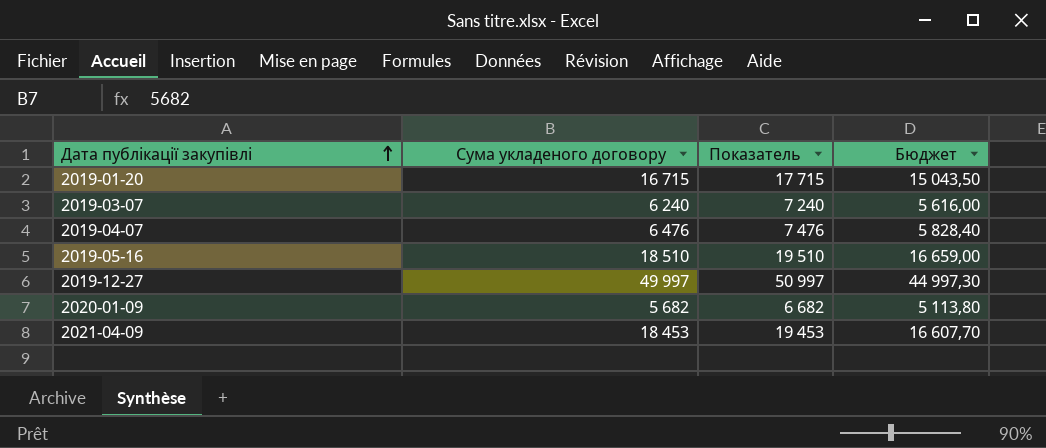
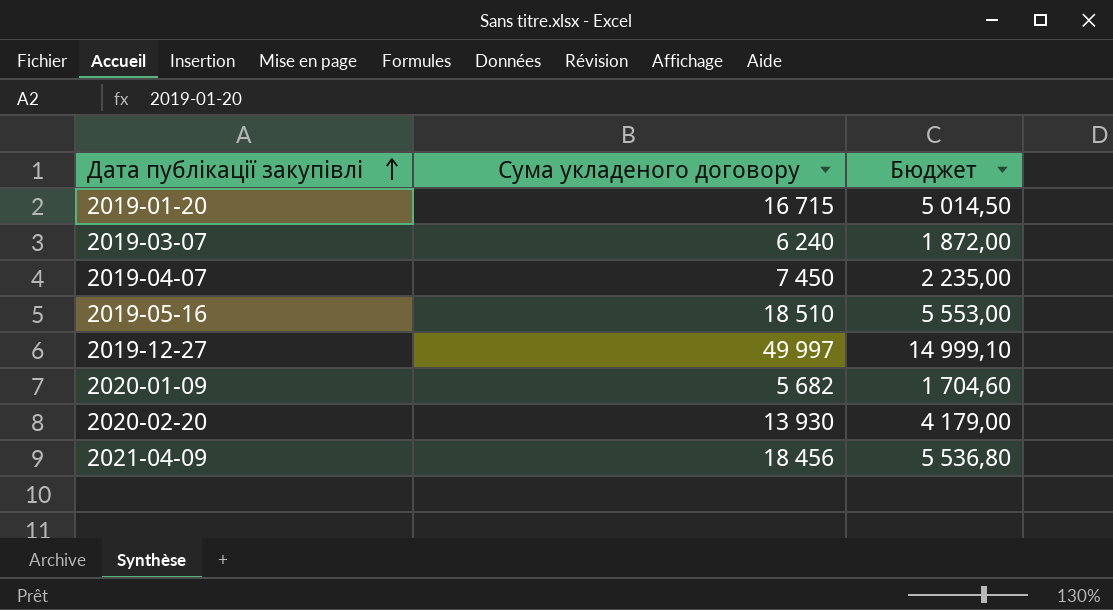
column Показатель | formula: [Сума укладеного договору] + 1000 -> none
column Бюджет | formula: [Сума укладеного договору] * 0,9 -> [Сума укладеного договору] * 0,3
2019-04-07 | Сума укладеного договору: 6 476 -> 7 450
row 2020-02-20: none -> 13 930 | 4 179,00
2021-04-09 | Сума укладеного договору: 18 453 -> 18 456

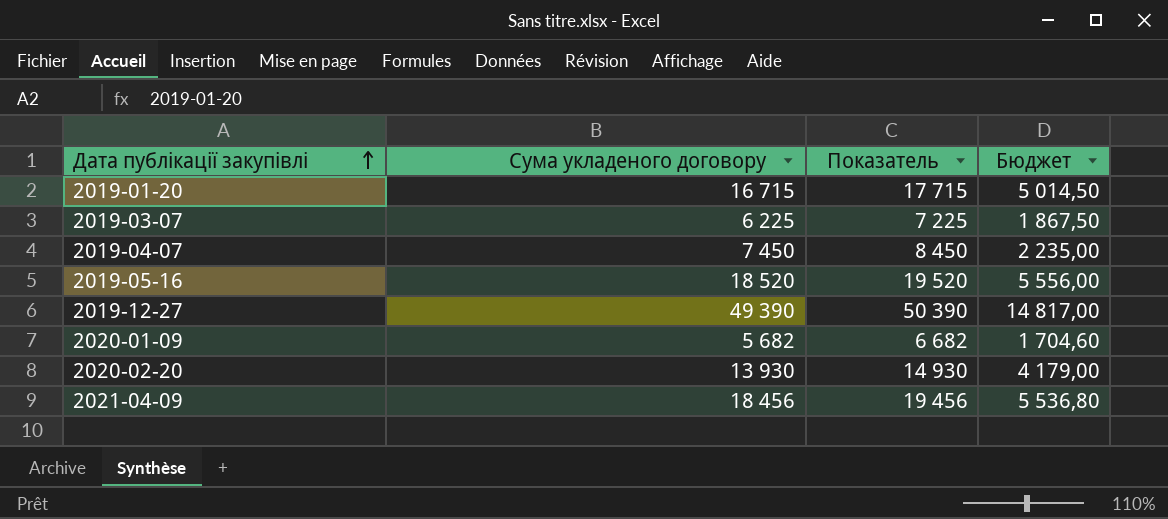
column Показатель | formula: none -> [Сума укладеного договору] + 1000
2019-03-07 | Сума укладеного договору: 6 240 -> 6 225
2019-03-07 | Бюджет: 1 872,00 -> 1 867,50
2019-05-16 | Сума укладеного договору: 18 510 -> 18 520
2019-05-16 | Бюджет: 5 553,00 -> 5 556,00
2019-12-27 | Сума укладеного договору: 49 997 -> 49 390
2019-12-27 | Бюджет: 14 999,10 -> 14 817,00

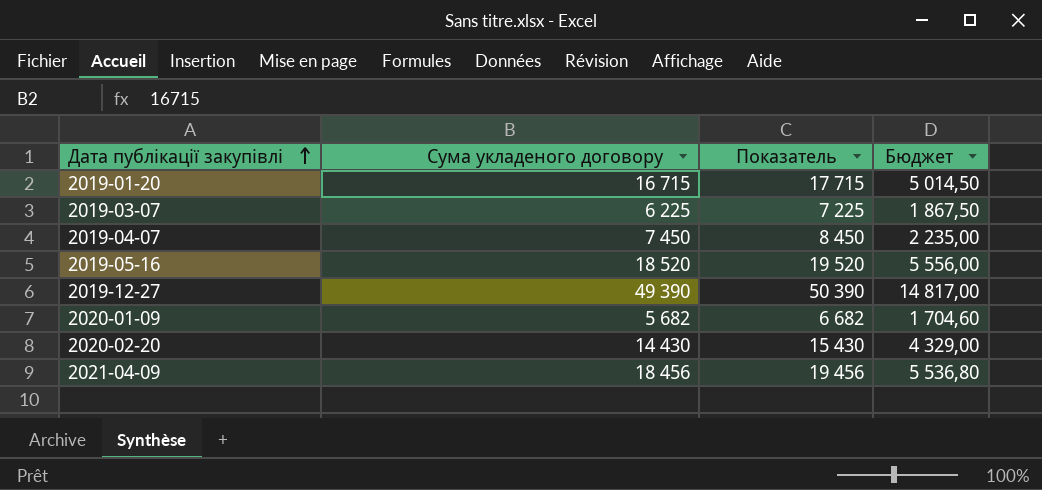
2020-02-20 | Сума укладеного договору: 13 930 -> 14 430
2020-02-20 | Показатель: 14 930 -> 15 430
2020-02-20 | Бюджет: 4 179,00 -> 4 329,00

